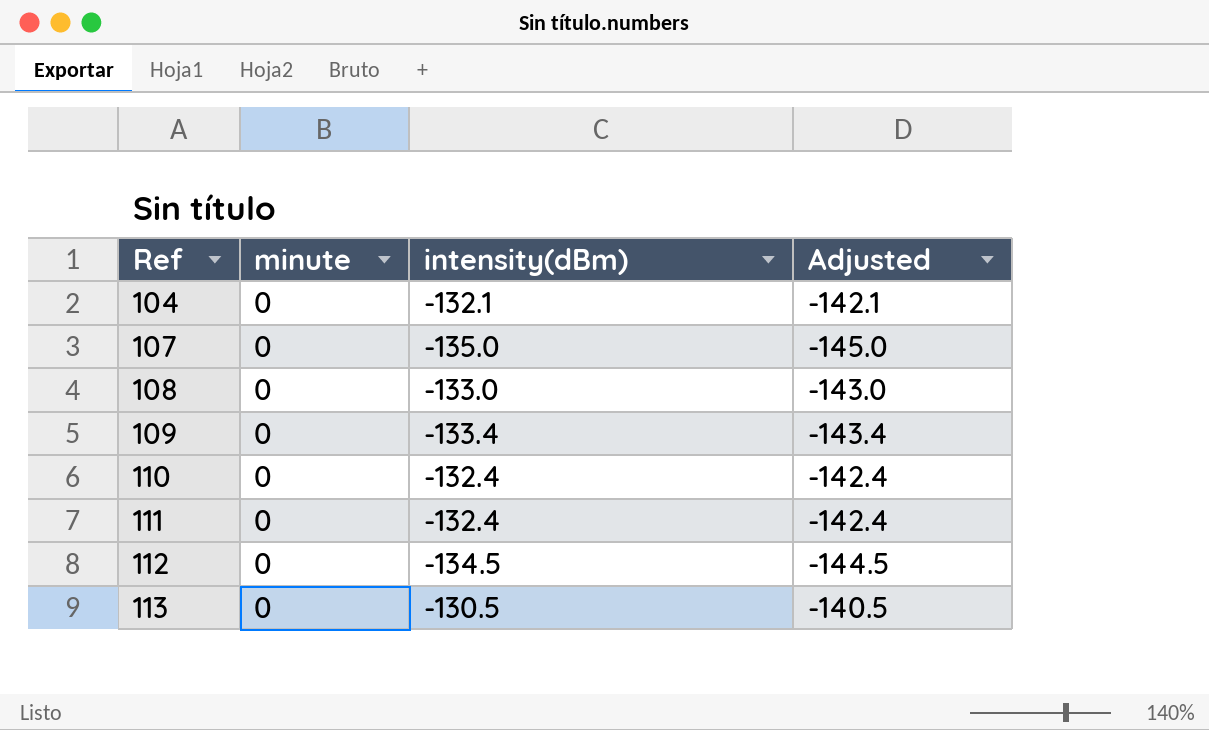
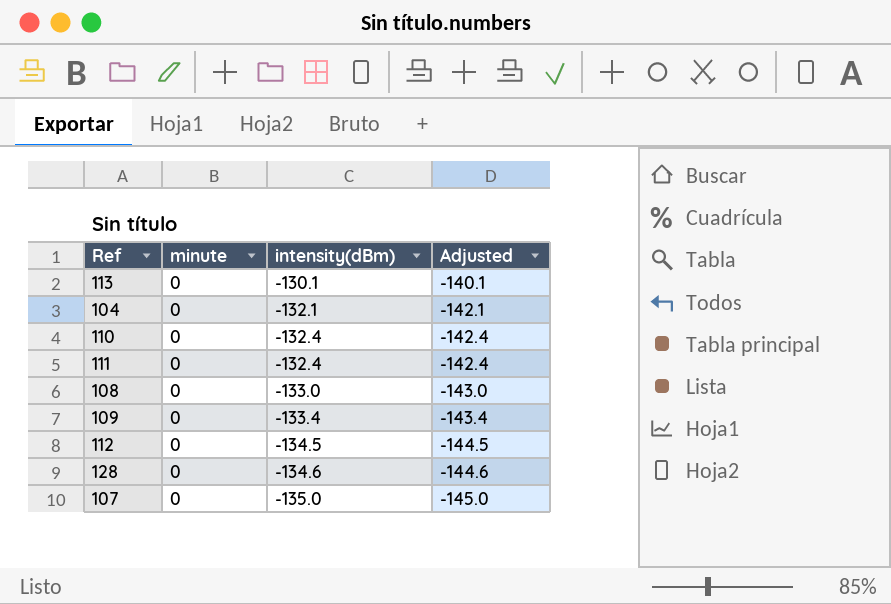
row order: Ref ascending -> intensity(dBm) descending
113 | intensity(dBm): -130.5 -> -130.1
113 | Adjusted: -140.5 -> -140.1
row 128: none -> 0 | -134.6 | -144.6

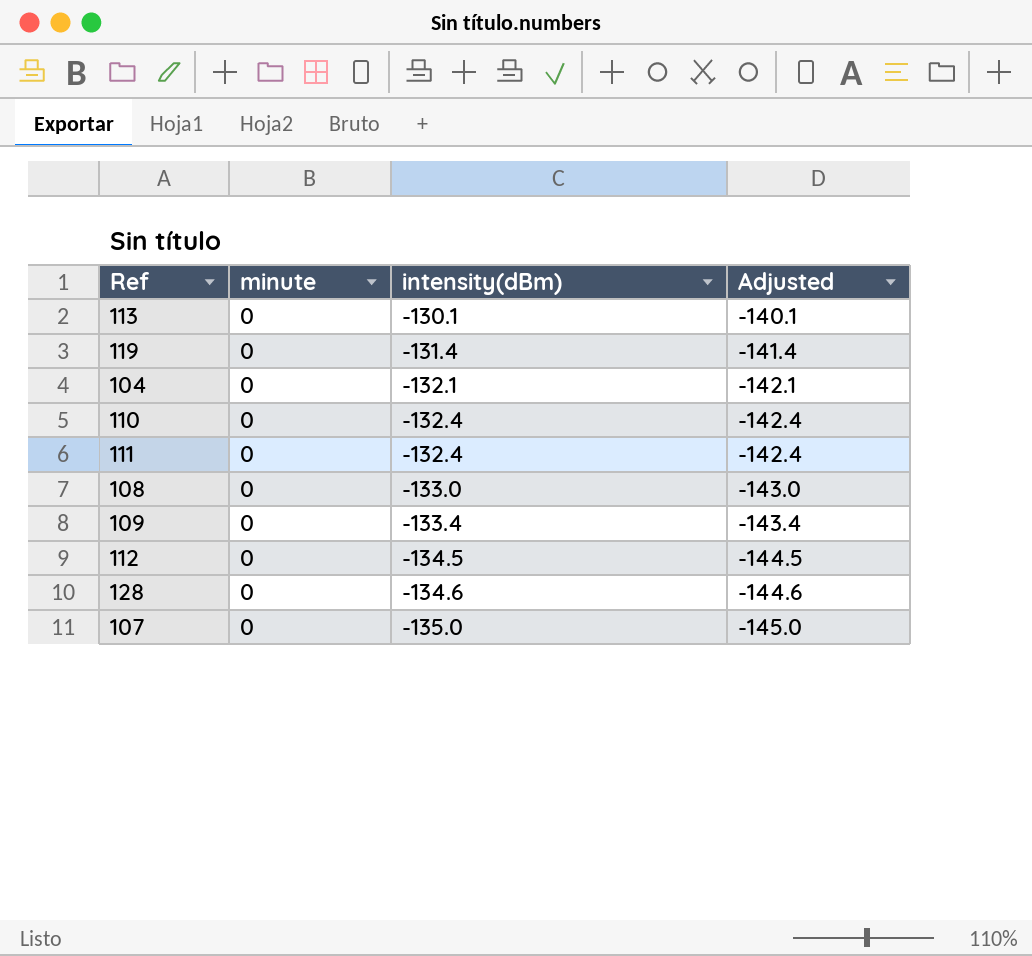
row 119: none -> 0 | -131.4 | -141.4

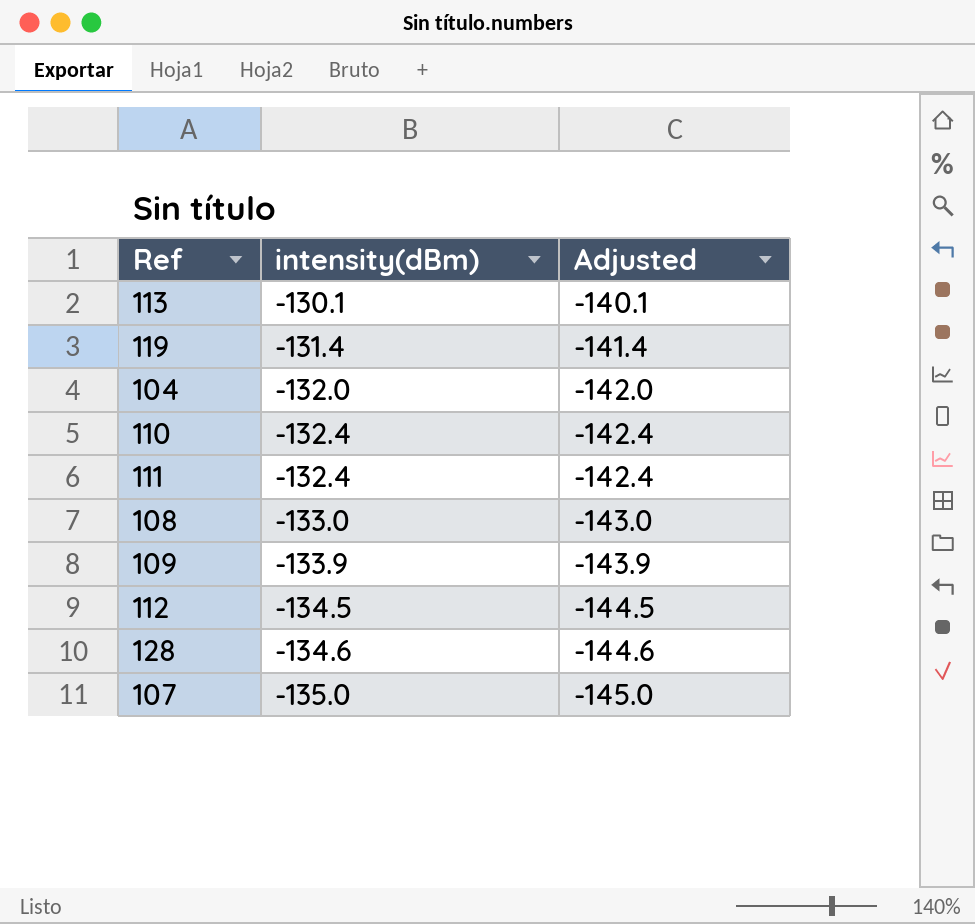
column minute | position: 2 -> none
104 | intensity(dBm): -132.1 -> -132.0
104 | Adjusted: -142.1 -> -142.0
109 | intensity(dBm): -133.4 -> -133.9
109 | Adjusted: -143.4 -> -143.9

